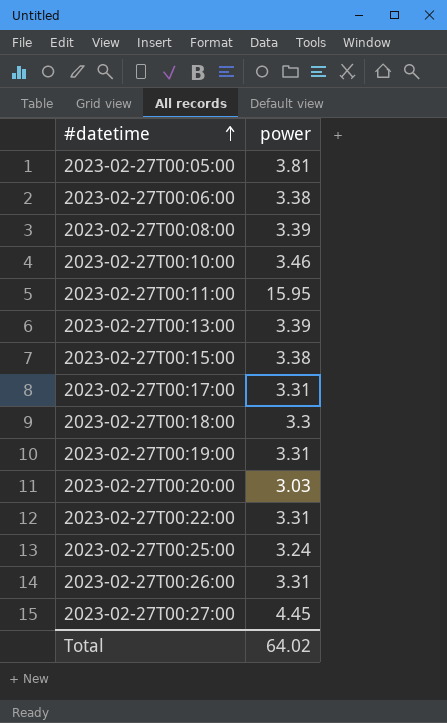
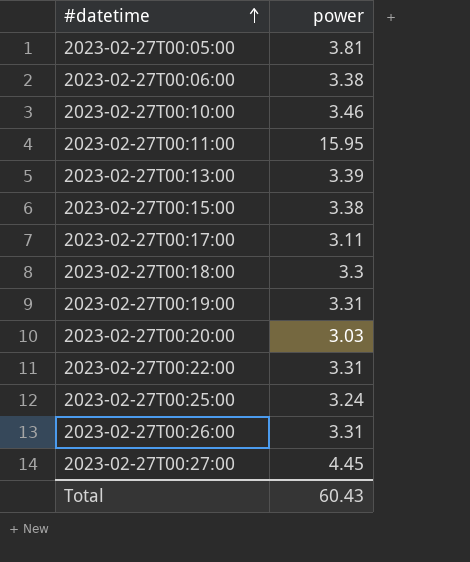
row 2023-02-27T00:08:00: 3.39 -> none
2023-02-27T00:17:00 | power: 3.31 -> 3.11
Total | power: 64.02 -> 60.43

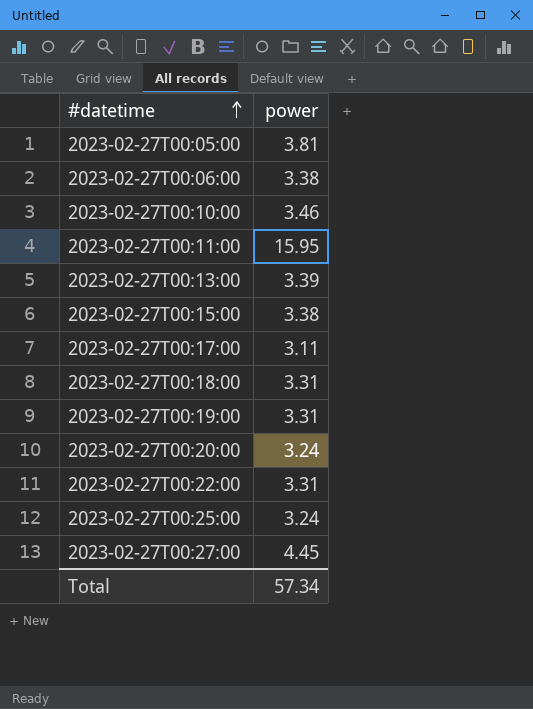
row 2023-02-27T00:26:00: 3.31 -> none
2023-02-27T00:18:00 | power: 3.3 -> 3.31
2023-02-27T00:20:00 | power: 3.03 -> 3.24
Total | power: 60.43 -> 57.34

